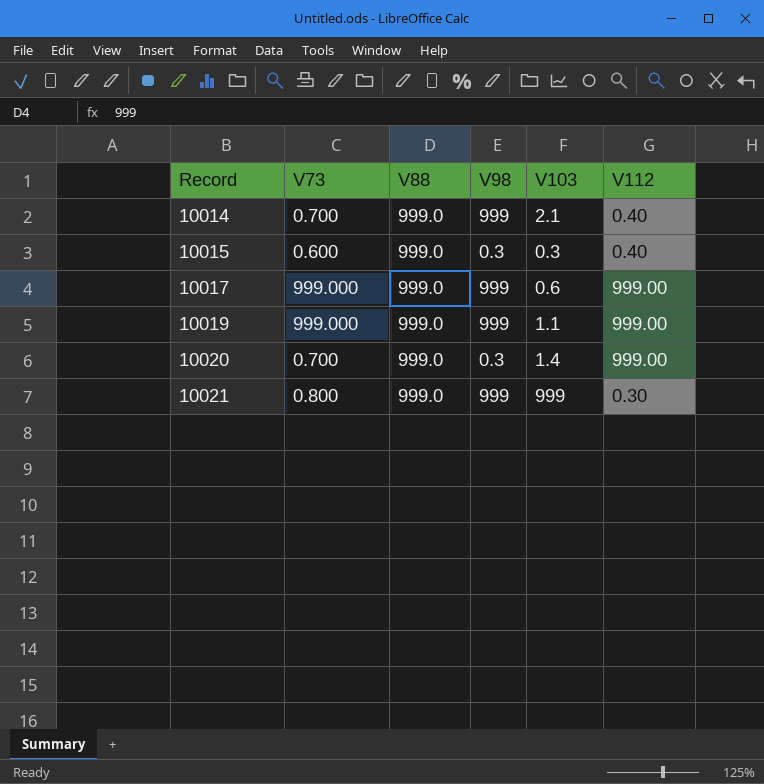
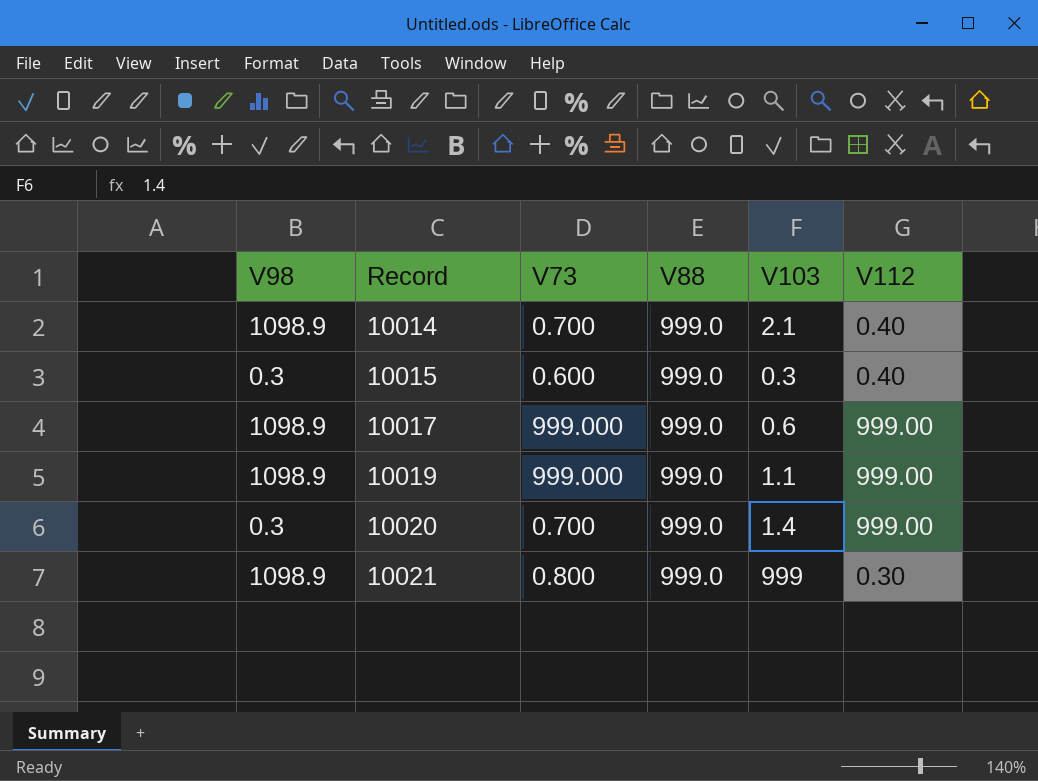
column V98 | position: 4 -> 1
10014 | V98: 999 -> 1098.9
10017 | V98: 999 -> 1098.9
10019 | V98: 999 -> 1098.9
10021 | V98: 999 -> 1098.9

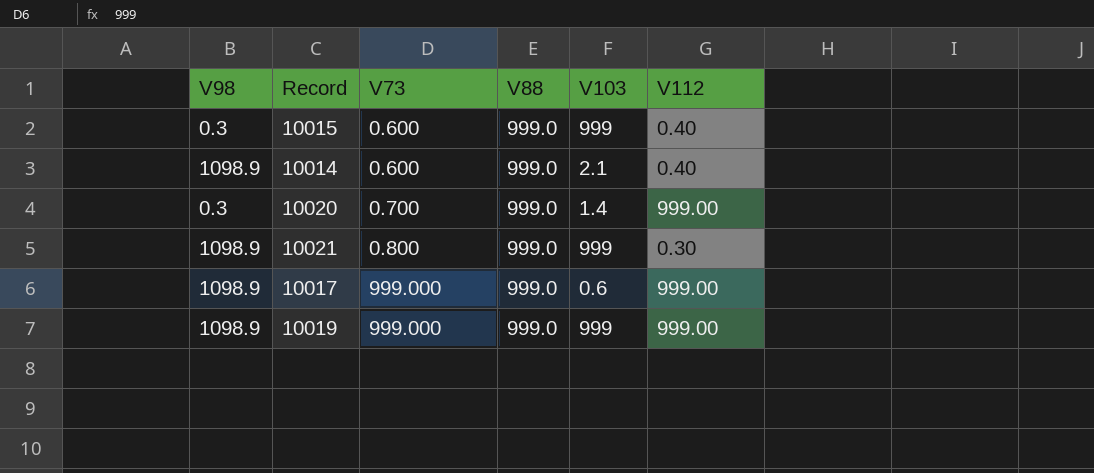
row order: Record ascending -> V73 ascending
10015 | V103: 0.3 -> 999
10014 | V73: 0.700 -> 0.600
10019 | V103: 1.1 -> 999

